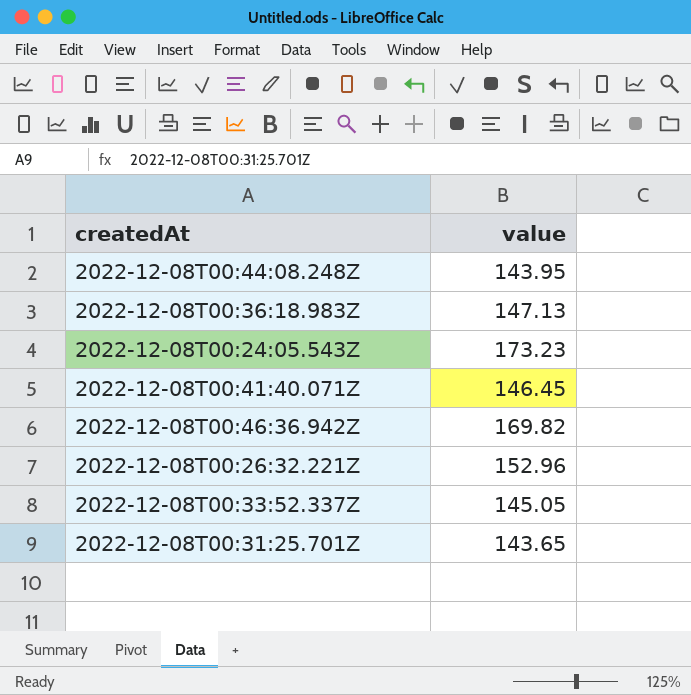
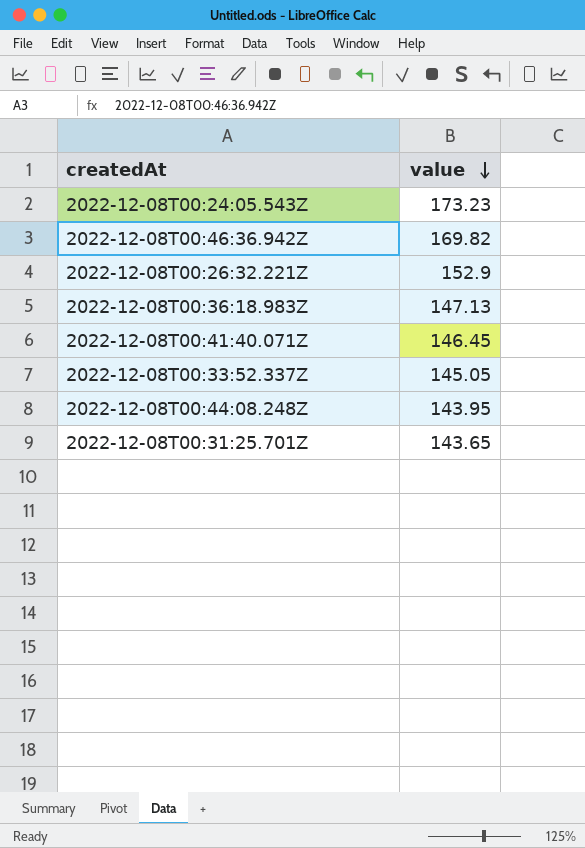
row order: none -> value descending
2022-12-08T00:26:32.221Z | value: 152.96 -> 152.9

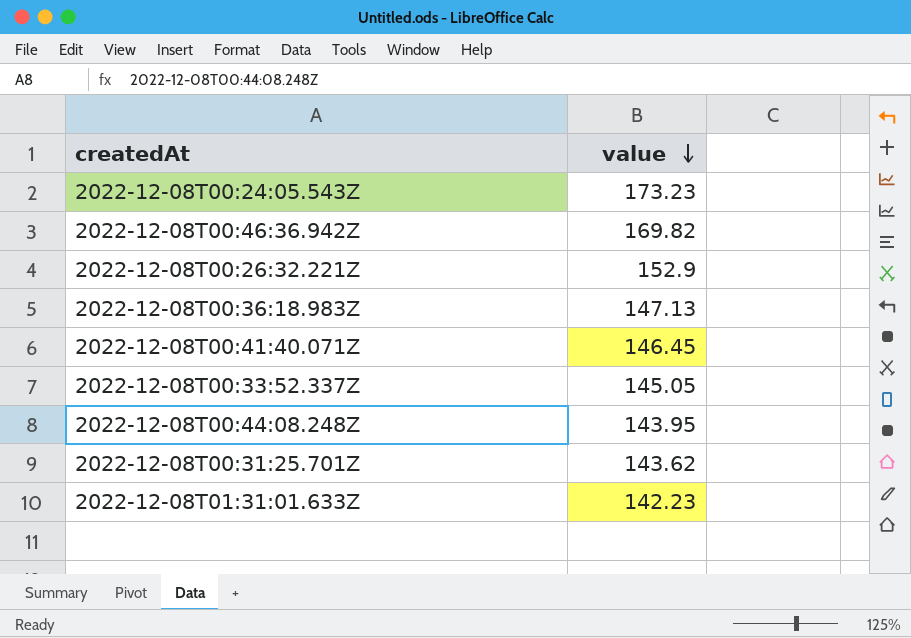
2022-12-08T00:31:25.701Z | value: 143.65 -> 143.62
row 2022-12-08T01:31:01.633Z: none -> 142.23

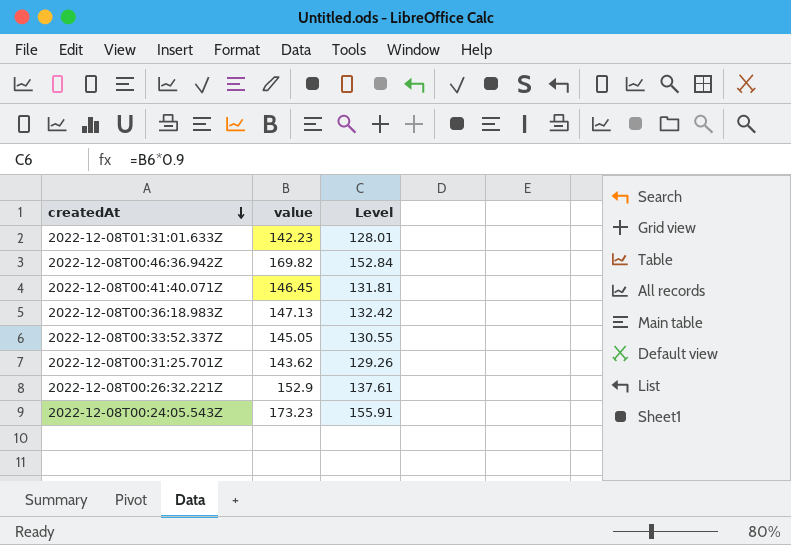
row order: value descending -> createdAt descending
column Level | formula: none -> [value] * 0.9
row 2022-12-08T00:44:08.248Z: 143.95 -> none

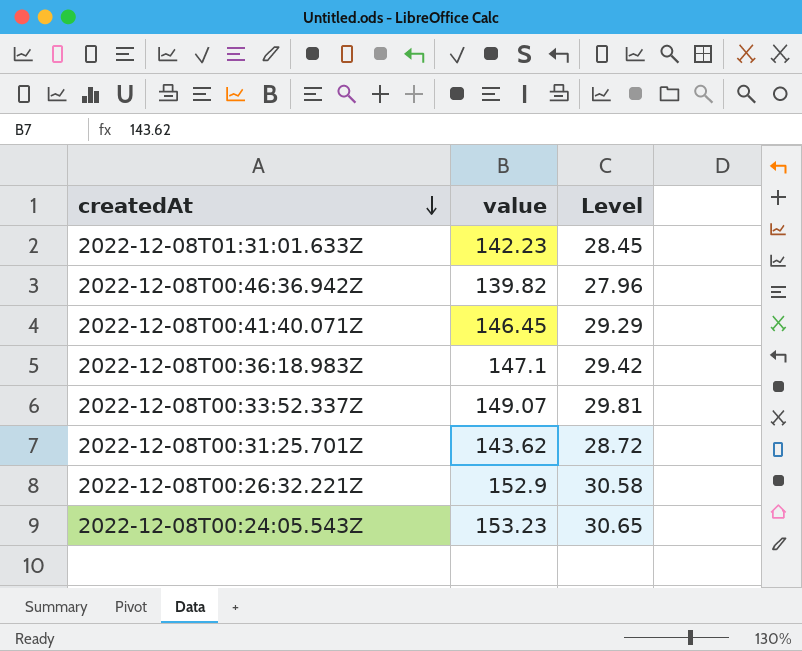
column Level | formula: [value] * 0.9 -> [value] * 0.2
2022-12-08T00:46:36.942Z | value: 169.82 -> 139.82
2022-12-08T00:36:18.983Z | value: 147.13 -> 147.1
2022-12-08T00:33:52.337Z | value: 145.05 -> 149.07
2022-12-08T00:24:05.543Z | value: 173.23 -> 153.23

